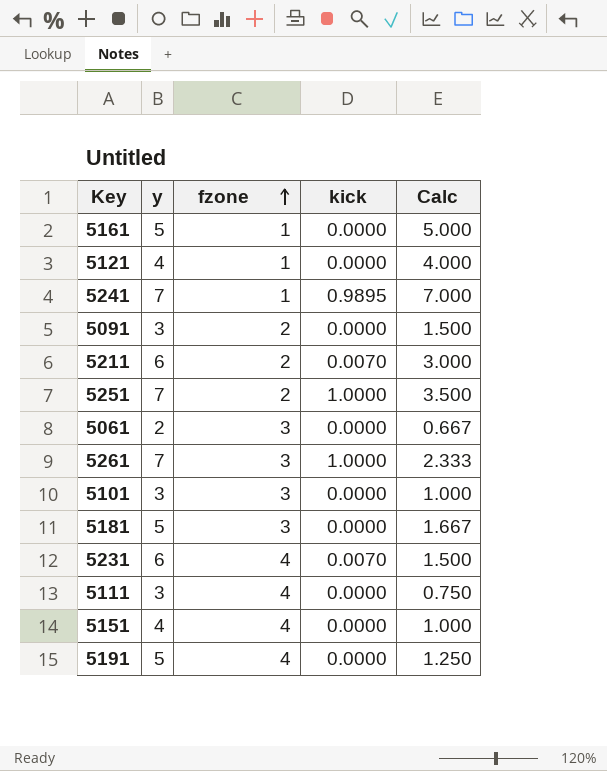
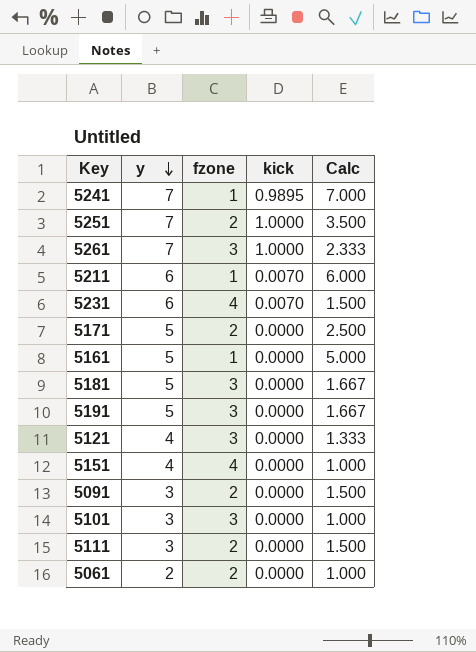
row order: fzone ascending -> y descending
5211 | fzone: 2 -> 1
5211 | Calc: 3.000 -> 6.000
row 5171: none -> 5 | 2 | 0.0000 | 2.500
5191 | fzone: 4 -> 3
5191 | Calc: 1.250 -> 1.667
5121 | fzone: 1 -> 3
5121 | Calc: 4.000 -> 1.333
5111 | fzone: 4 -> 2
5111 | Calc: 0.750 -> 1.500
5061 | fzone: 3 -> 2
5061 | Calc: 0.667 -> 1.000

